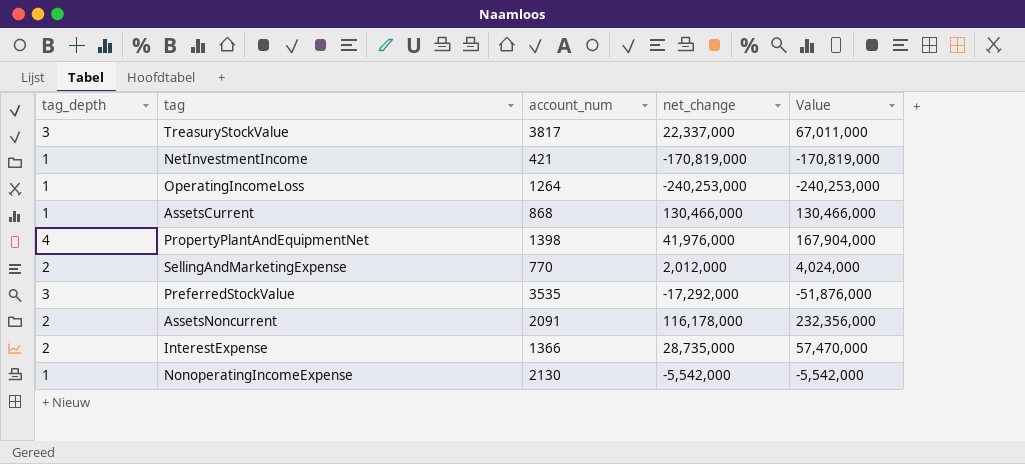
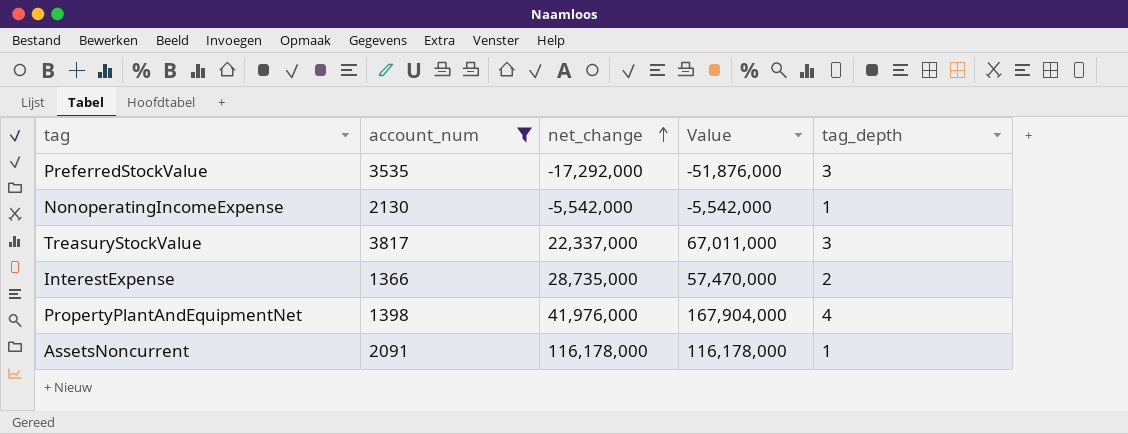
filter: none -> account_num >= 1366
row order: none -> net_change ascending
column tag_depth | position: 1 -> 5
AssetsNoncurrent | Value: 232,356,000 -> 116,178,000
AssetsNoncurrent | tag_depth: 2 -> 1

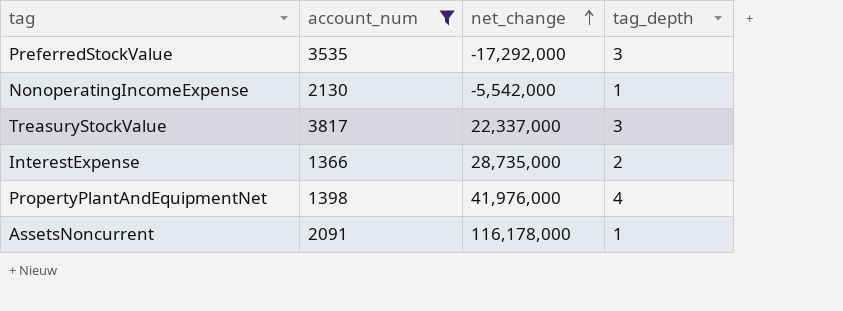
column Value | formula: [net_change] * [tag_depth] -> none

